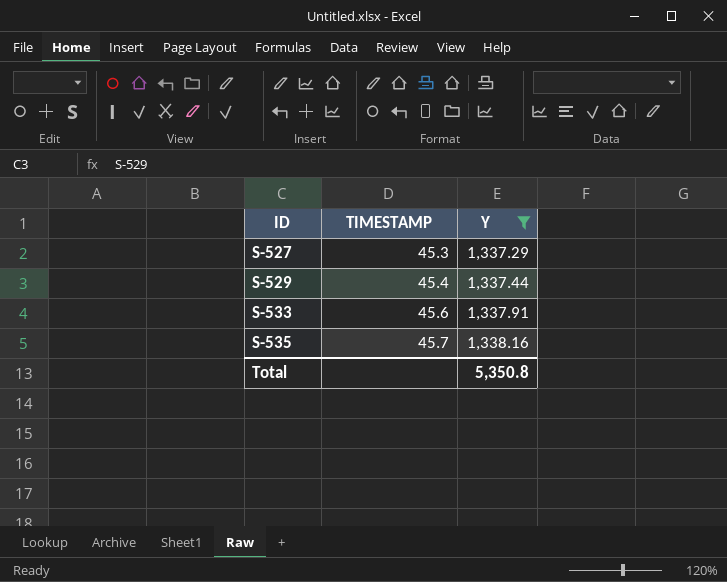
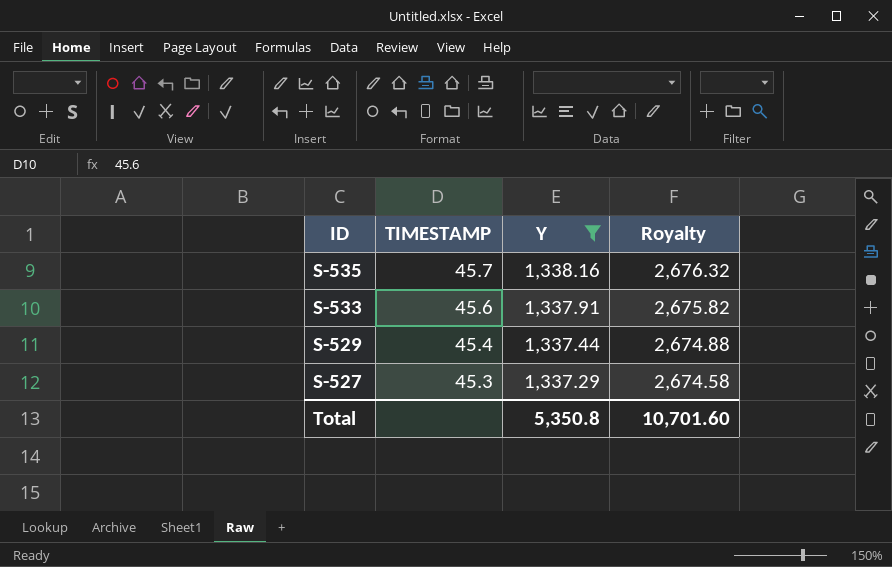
row order: ID ascending -> ID descending
column Royalty | formula: none -> [Y] * 2

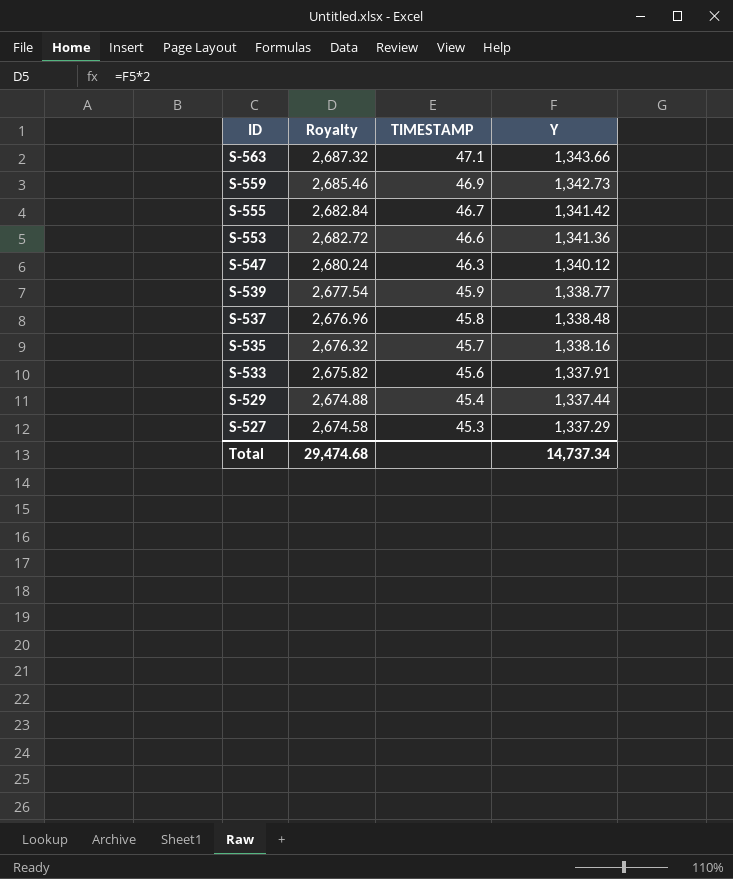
filter: Y <= 1,338.16 -> none
column Royalty | position: 4 -> 2
Total | Royalty: 10,701.60 -> 29,474.68
Total | Y: 5,350.8 -> 14,737.34

